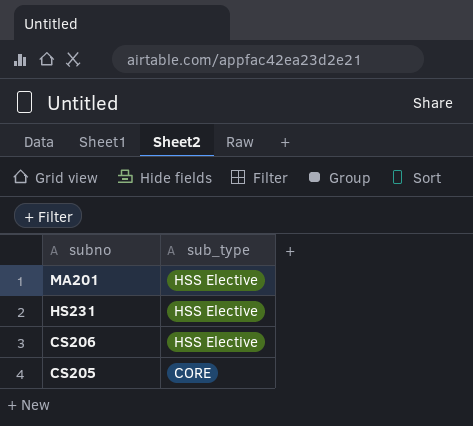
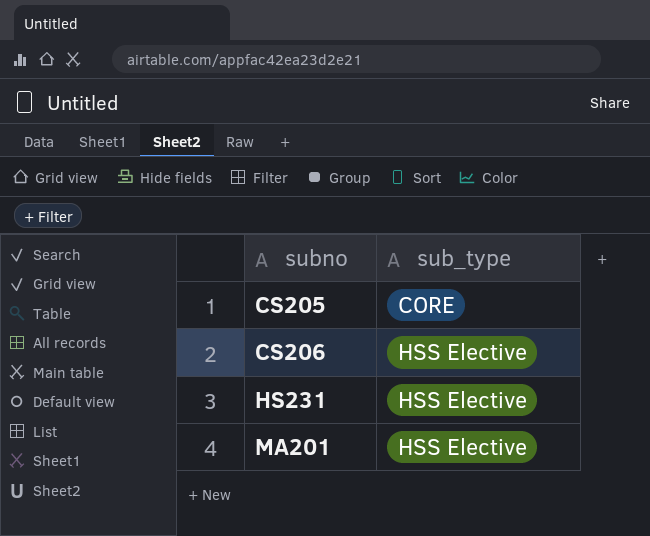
row order: subno descending -> subno ascending

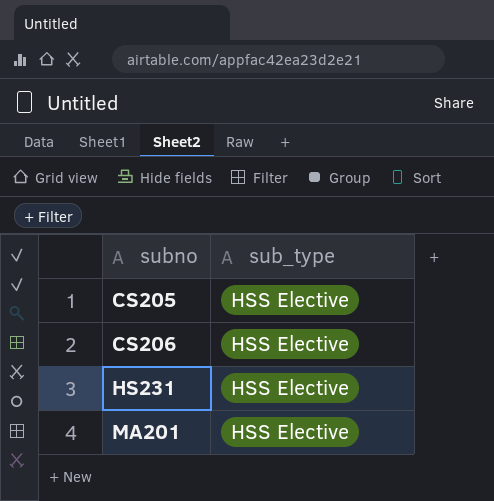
CS205 | sub_type: CORE -> HSS Elective

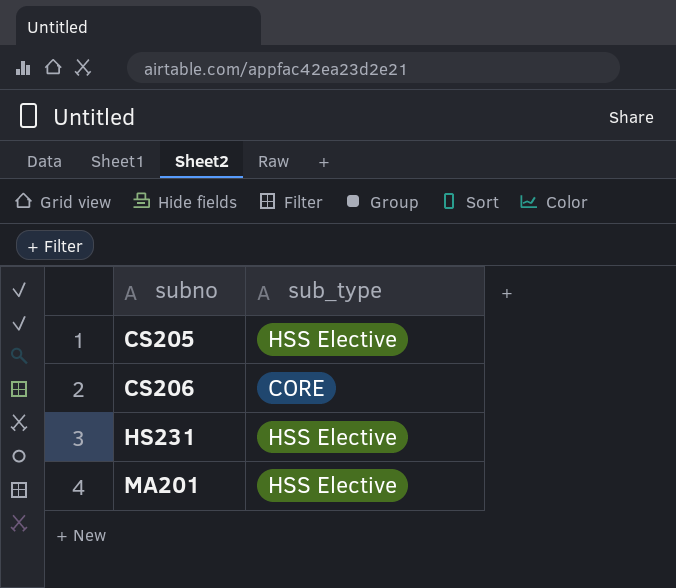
CS206 | sub_type: HSS Elective -> CORE

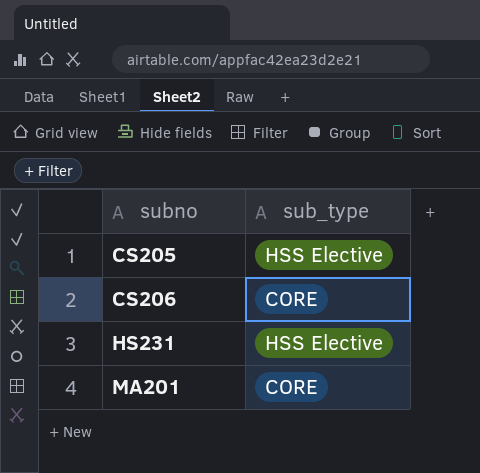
MA201 | sub_type: HSS Elective -> CORE

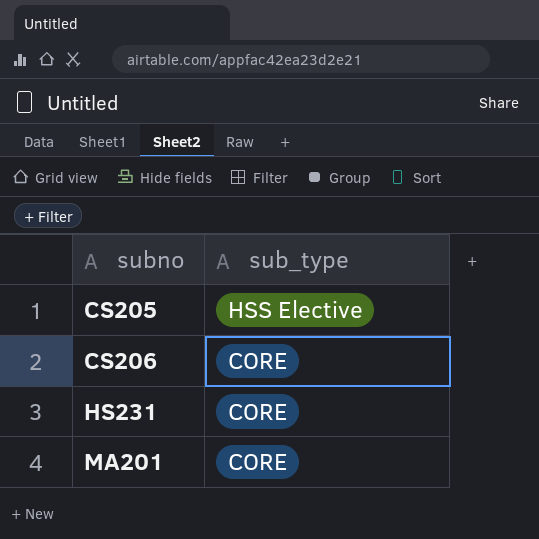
HS231 | sub_type: HSS Elective -> CORE

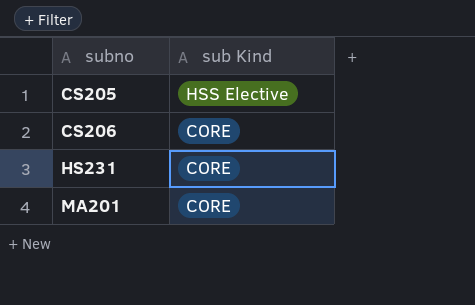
column name: sub_type -> sub Kind

